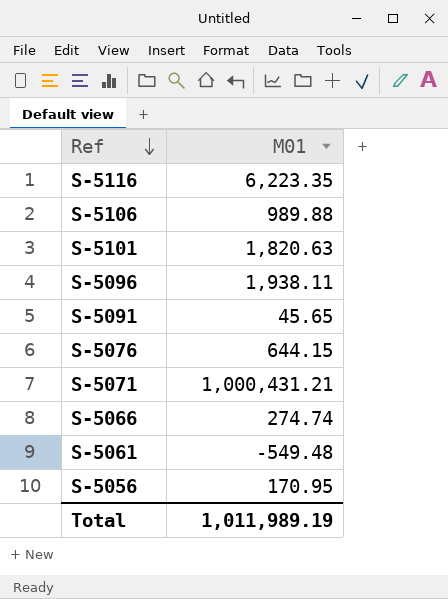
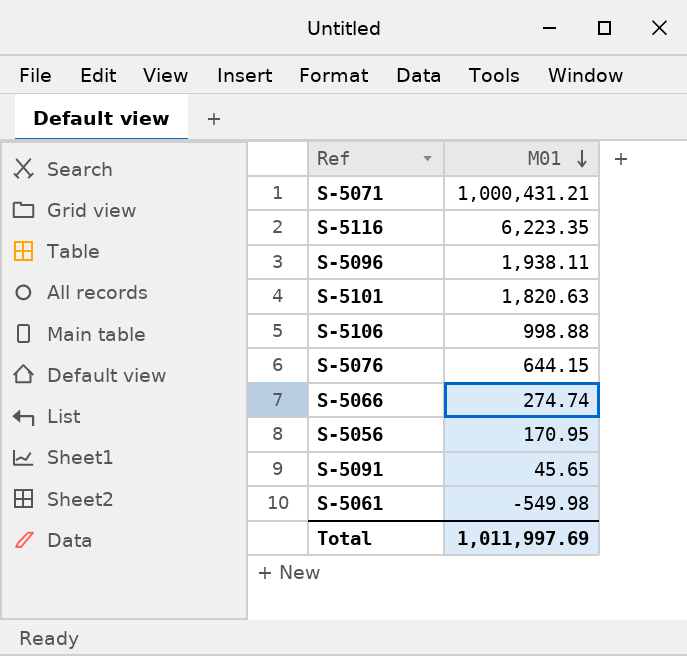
row order: Ref descending -> M01 descending
S-5106 | M01: 989.88 -> 998.88
S-5061 | M01: -549.48 -> -549.98
Total | M01: 1,011,989.19 -> 1,011,997.69

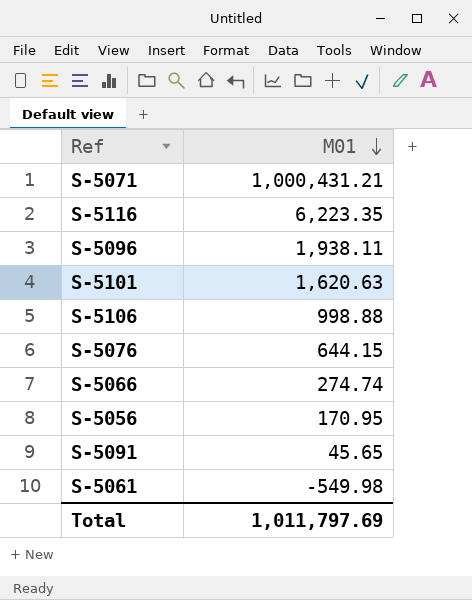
S-5101 | M01: 1,820.63 -> 1,620.63
Total | M01: 1,011,997.69 -> 1,011,797.69

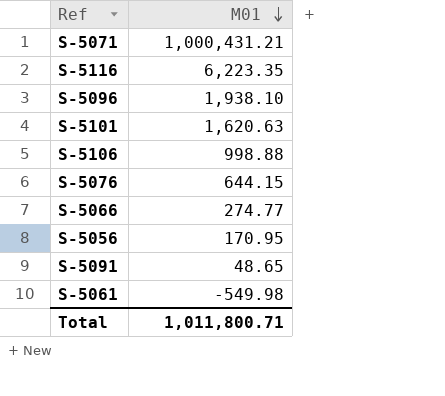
S-5096 | M01: 1,938.11 -> 1,938.10
S-5066 | M01: 274.74 -> 274.77
S-5091 | M01: 45.65 -> 48.65
Total | M01: 1,011,797.69 -> 1,011,800.71

